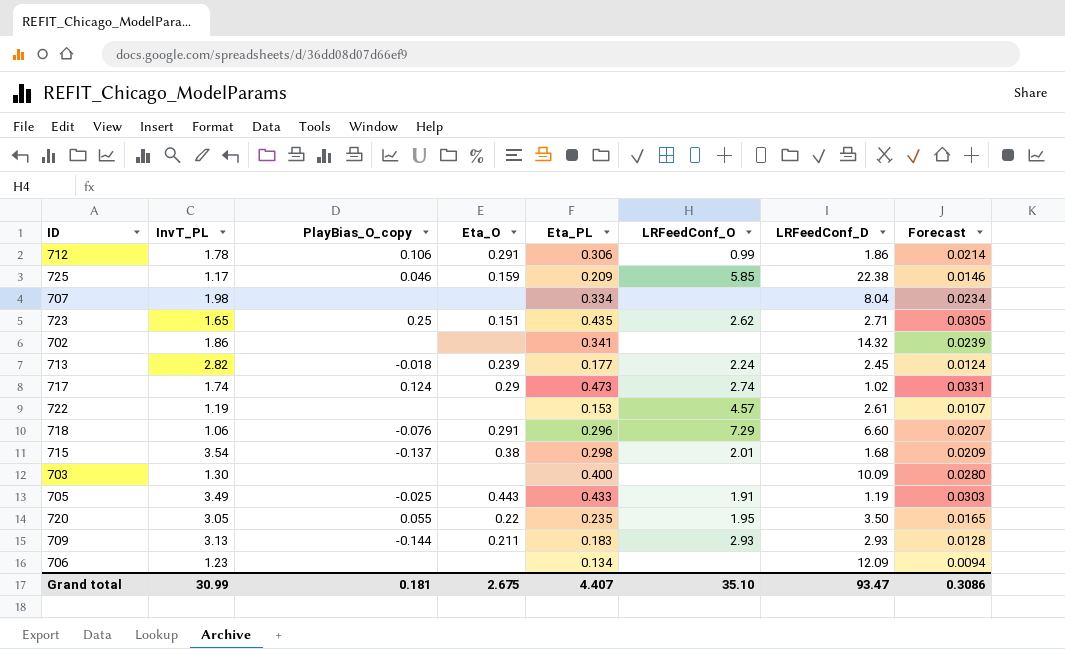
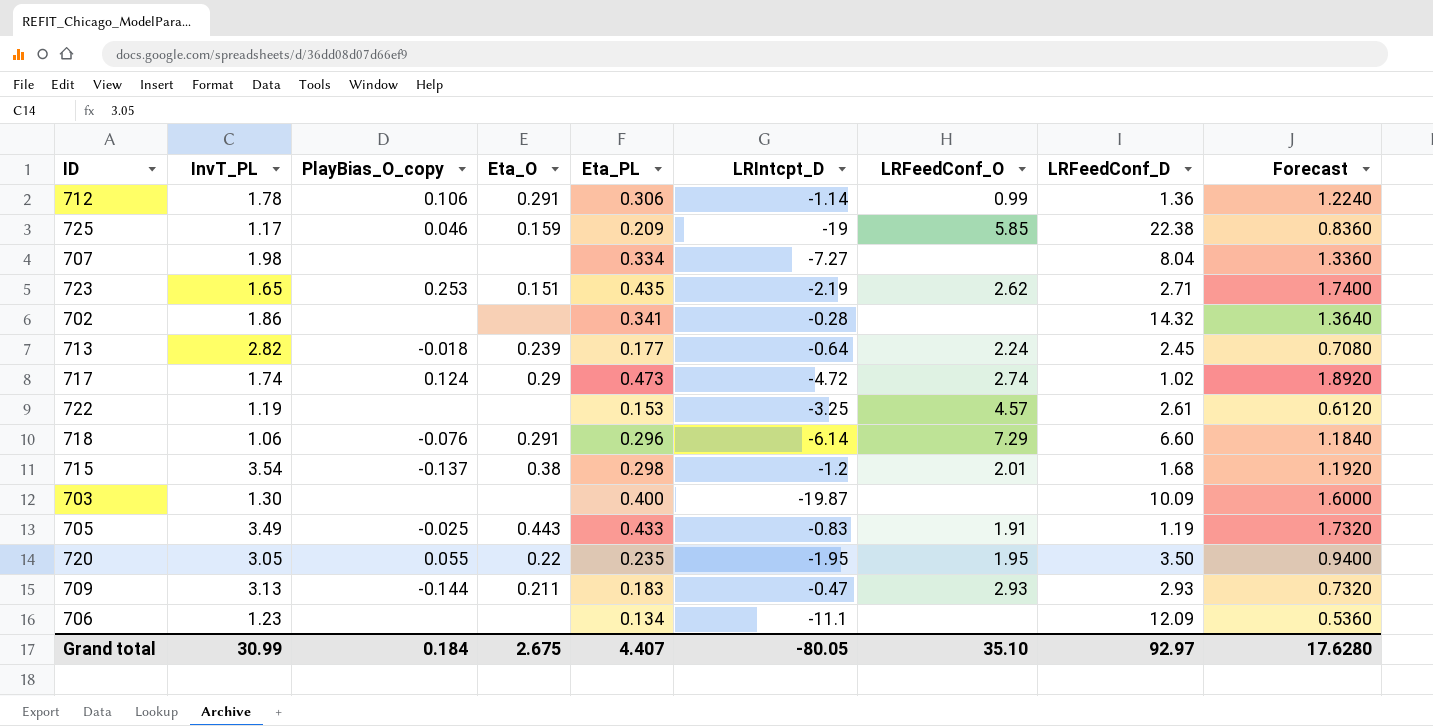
column LRIntcpt_D | position: none -> 6
column Forecast | formula: [Eta_PL] * 0.07 -> [Eta_PL] * 4
712 | LRFeedConf_D: 1.86 -> 1.36
723 | PlayBias_O_copy: 0.25 -> 0.253
Grand total | PlayBias_O_copy: 0.181 -> 0.184
Grand total | LRFeedConf_D: 93.47 -> 92.97
Grand total | Forecast: 0.3086 -> 17.6280

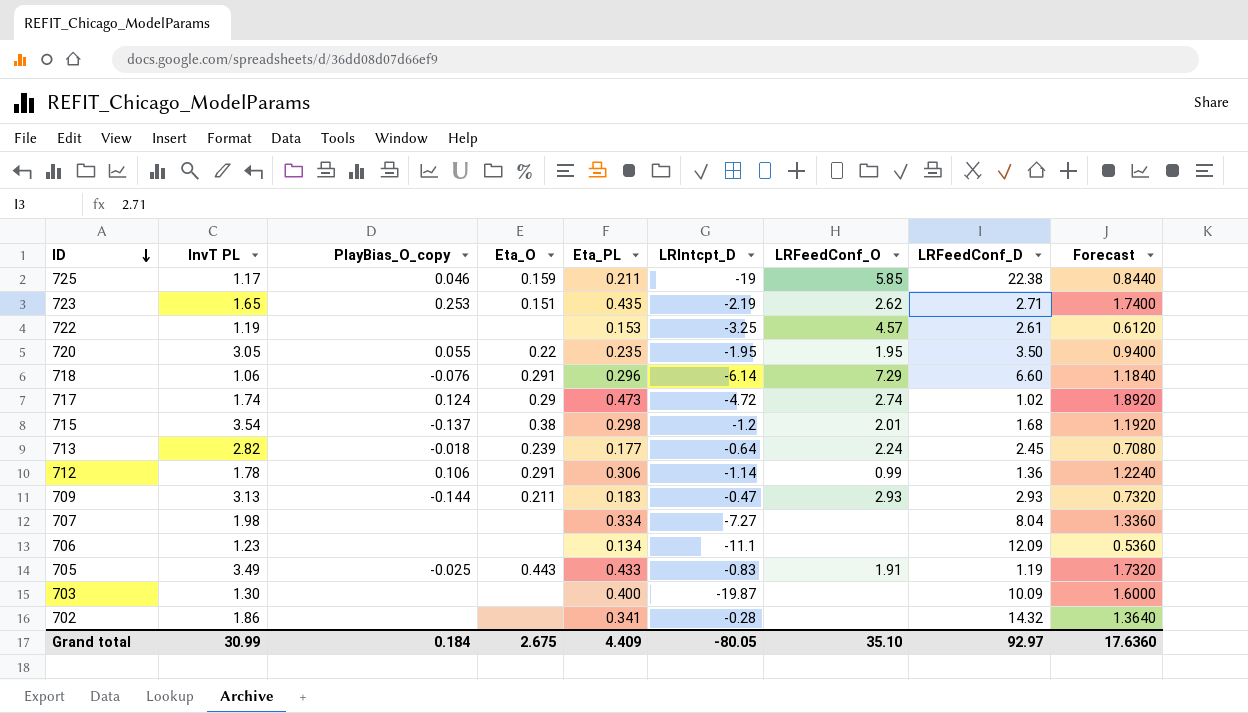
row order: none -> ID descending
column name: InvT_PL -> InvT PL
725 | Eta_PL: 0.209 -> 0.211
725 | Forecast: 0.8360 -> 0.8440
Grand total | Eta_PL: 4.407 -> 4.409
Grand total | Forecast: 17.6280 -> 17.6360

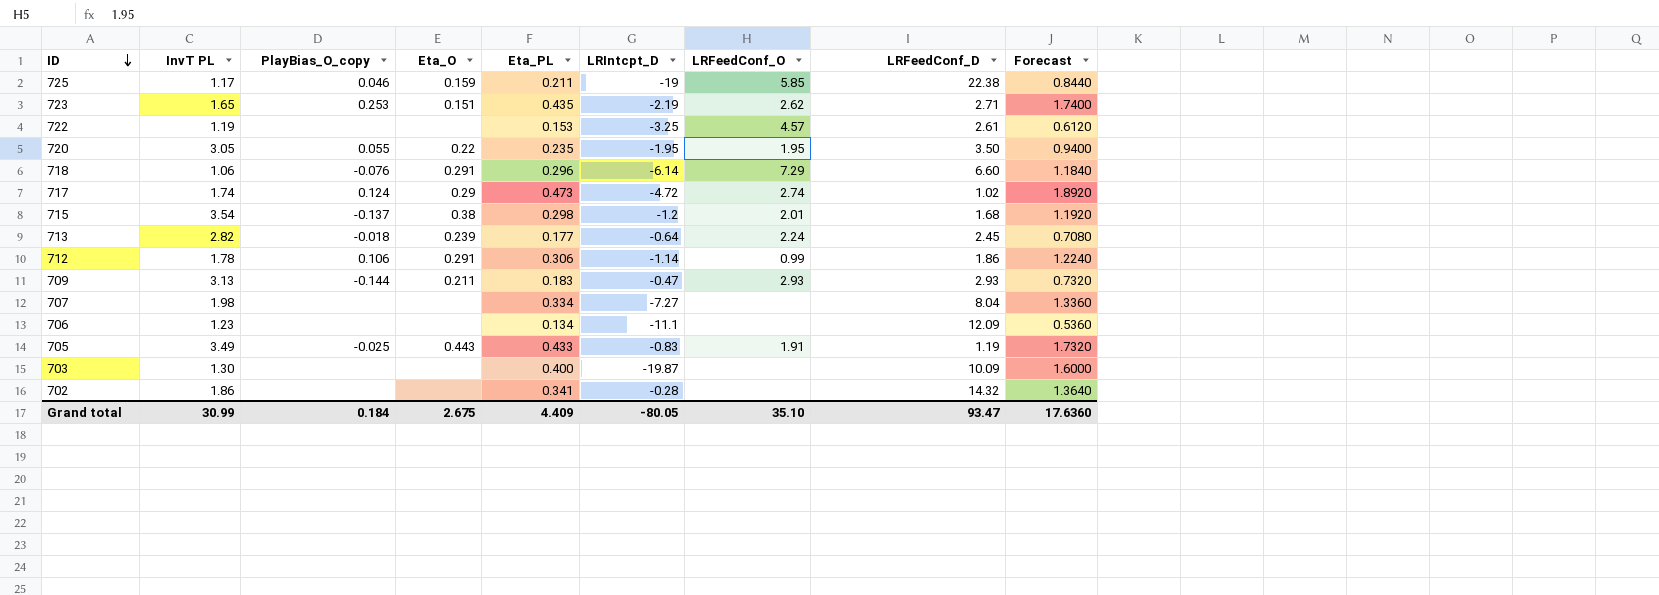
712 | LRFeedConf_D: 1.36 -> 1.86
Grand total | LRFeedConf_D: 92.97 -> 93.47

